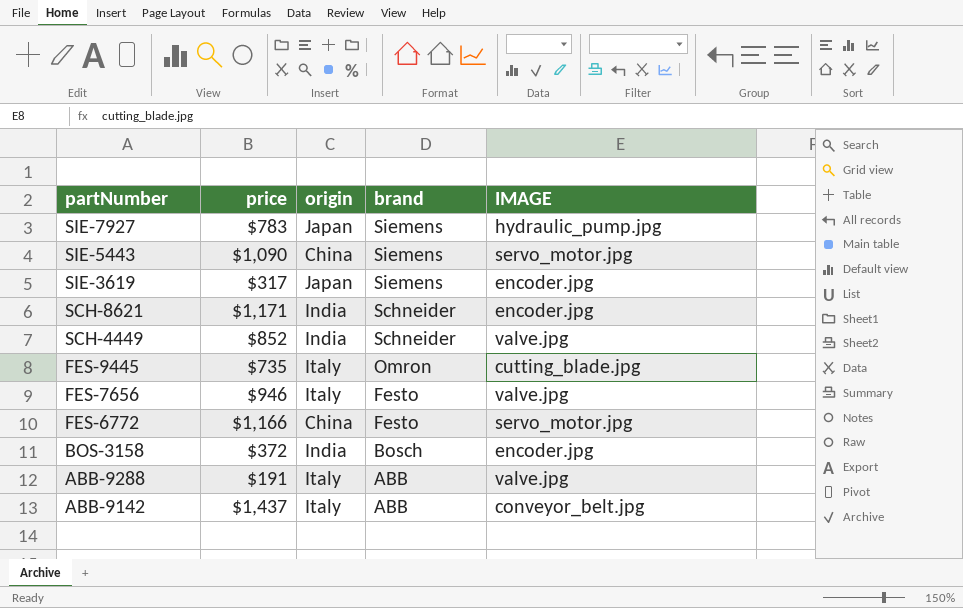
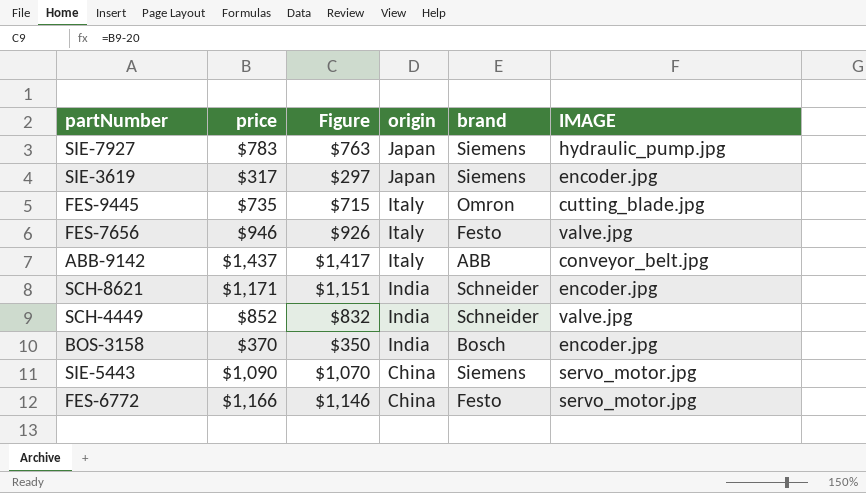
row order: partNumber descending -> origin descending
column Figure | formula: none -> [price] - 20
row ABB-9288: $191 | Italy | ABB | valve.jpg -> none
BOS-3158 | price: $372 -> $370

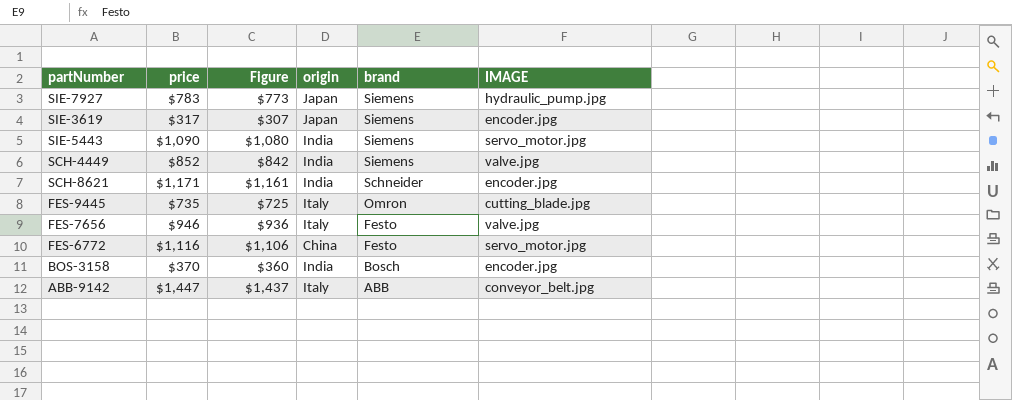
row order: origin descending -> brand descending
column Figure | formula: [price] - 20 -> [price] - 10
SIE-5443 | origin: China -> India
SCH-4449 | brand: Schneider -> Siemens
FES-6772 | price: $1,166 -> $1,116
ABB-9142 | price: $1,437 -> $1,447

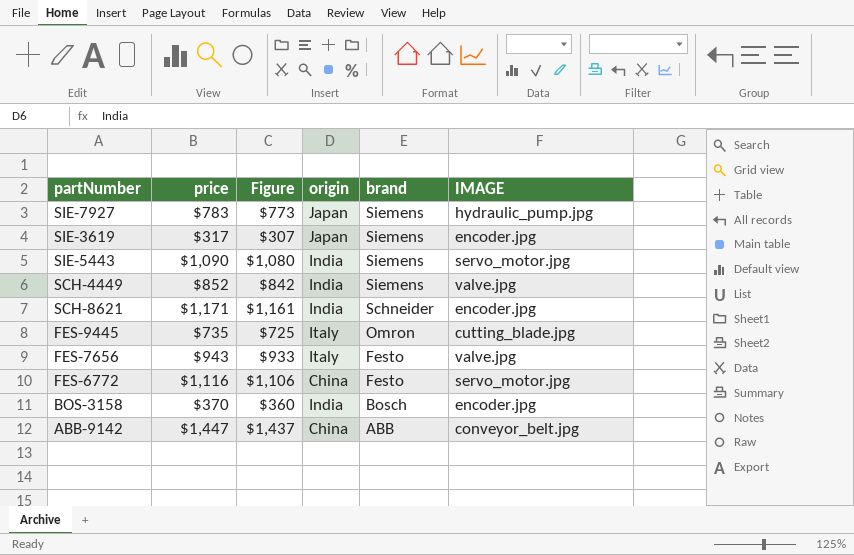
FES-7656 | price: $946 -> $943
FES-7656 | Figure: $936 -> $933
ABB-9142 | origin: Italy -> China

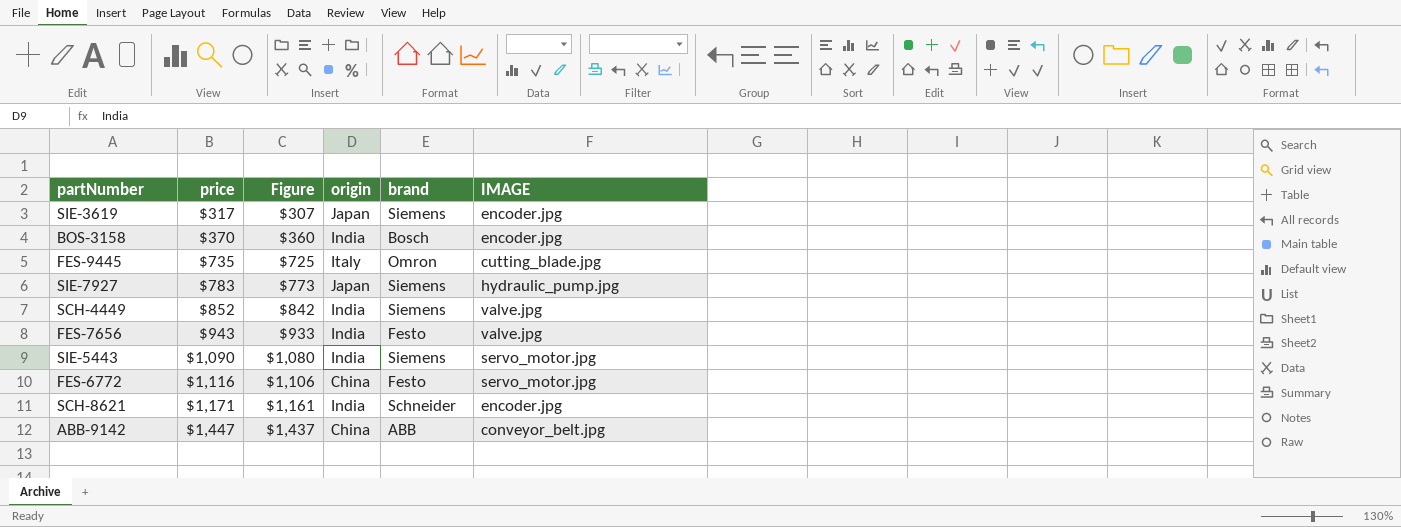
row order: brand descending -> price ascending
FES-7656 | origin: Italy -> India

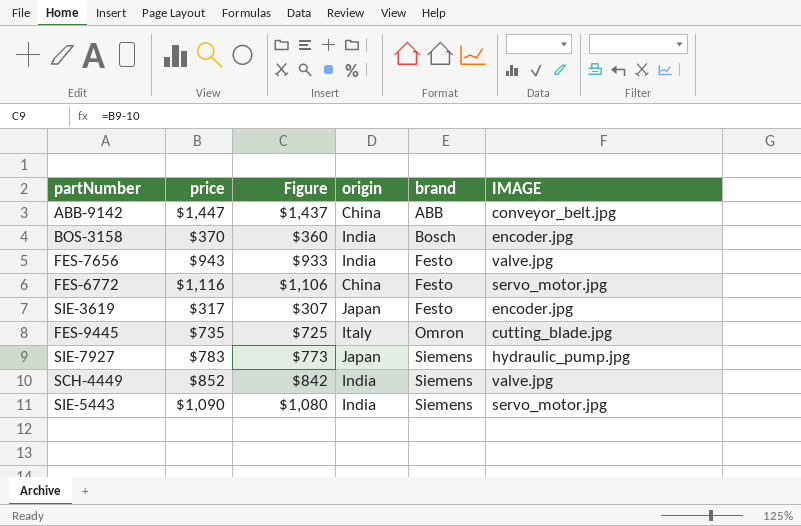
row order: price ascending -> brand ascending
row SCH-8621: $1,171 | $1,161 | India | Schneider | encoder.jpg -> none
SIE-3619 | brand: Siemens -> Festo

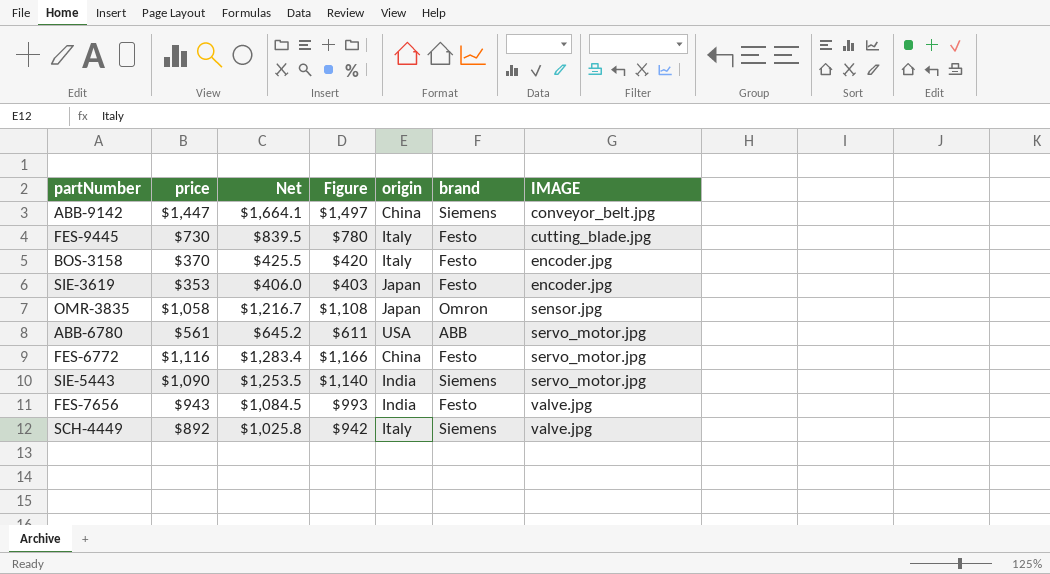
row order: brand ascending -> IMAGE ascending
column Net | formula: none -> [price] * 1.15
column Figure | formula: [price] - 10 -> [price] + 50
row SIE-7927: $783 | $773 | Japan | Siemens | hydraulic_pump.jpg -> none
ABB-9142 | brand: ABB -> Siemens
FES-9445 | price: $735 -> $730
FES-9445 | brand: Omron -> Festo
BOS-3158 | origin: India -> Italy
BOS-3158 | brand: Bosch -> Festo
SIE-3619 | price: $317 -> $353
row OMR-3835: none -> $1,058 | $1,216.7 | $1,108 | Japan | Omron | sensor.jpg
row ABB-6780: none -> $561 | $645.2 | $611 | USA | ABB | servo_motor.jpg
SCH-4449 | price: $852 -> $892
SCH-4449 | origin: India -> Italy

